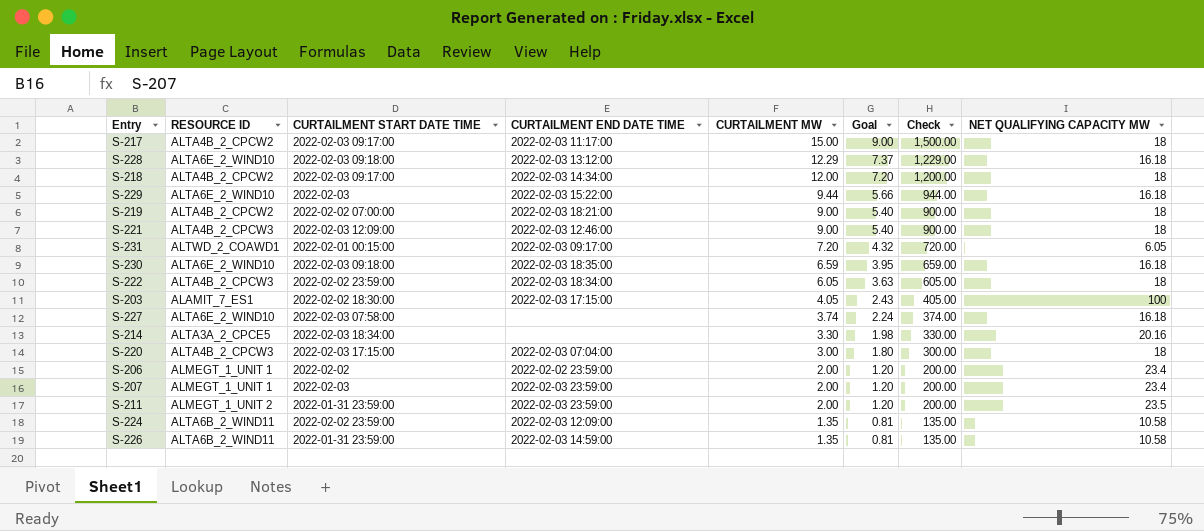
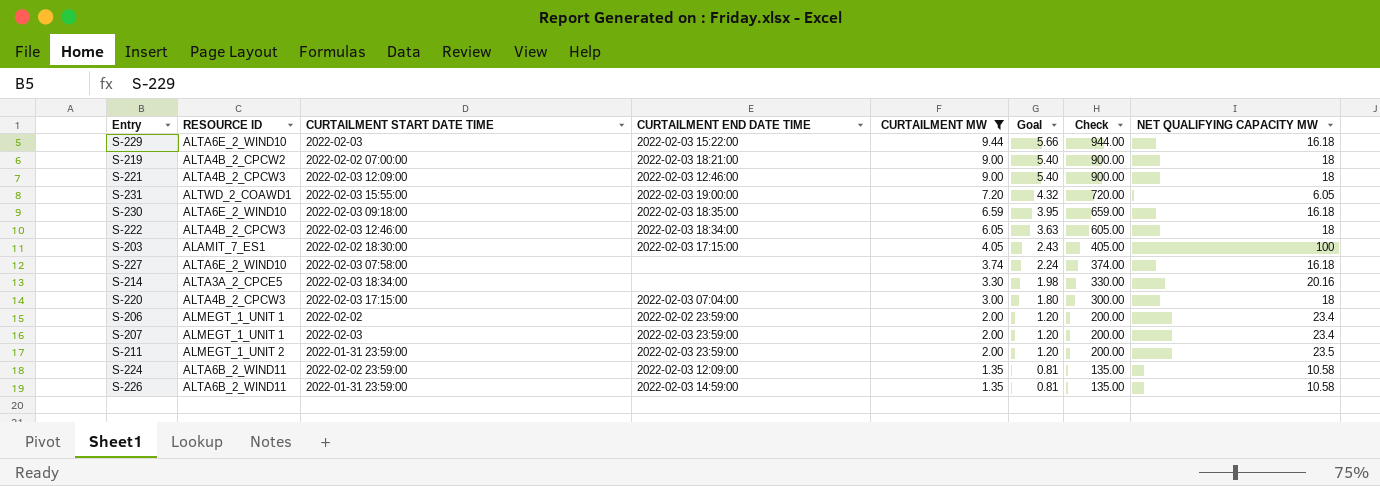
filter: none -> CURTAILMENT MW <= 9.44
S-231 | CURTAILMENT START DATE TIME: 2022-02-01 00:15:00 -> 2022-02-03 15:55:00
S-231 | CURTAILMENT END DATE TIME: 2022-02-03 09:17:00 -> 2022-02-03 19:00:00
S-222 | CURTAILMENT START DATE TIME: 2022-02-02 23:59:00 -> 2022-02-03 12:46:00

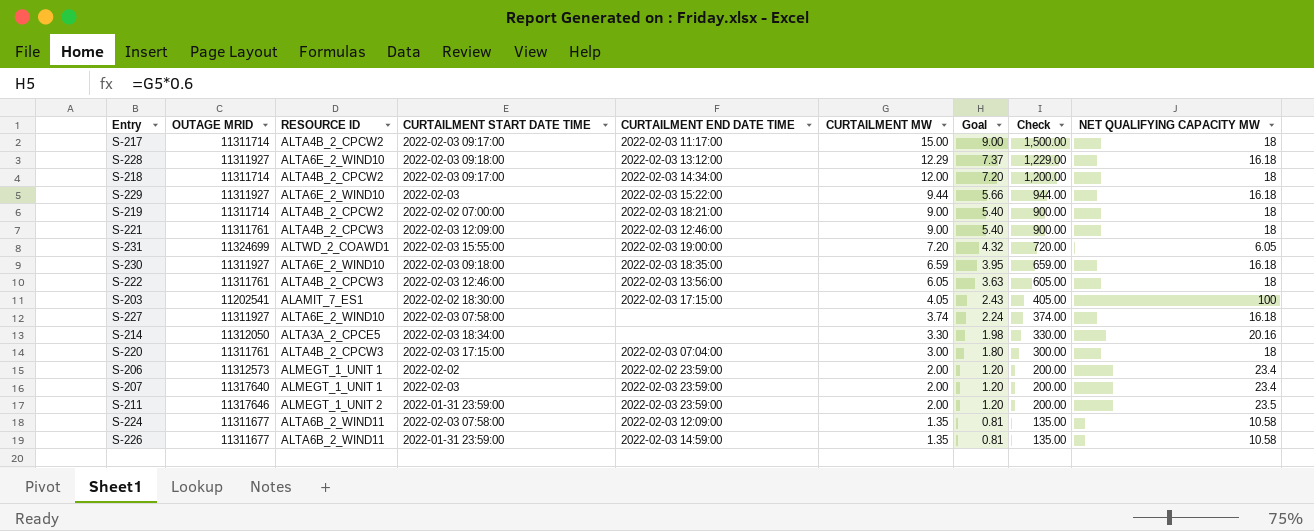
filter: CURTAILMENT MW <= 9.44 -> none
column OUTAGE MRID | position: none -> 2
S-222 | CURTAILMENT END DATE TIME: 2022-02-03 18:34:00 -> 2022-02-03 13:56:00
S-224 | CURTAILMENT START DATE TIME: 2022-02-02 23:59:00 -> 2022-02-03 07:58:00

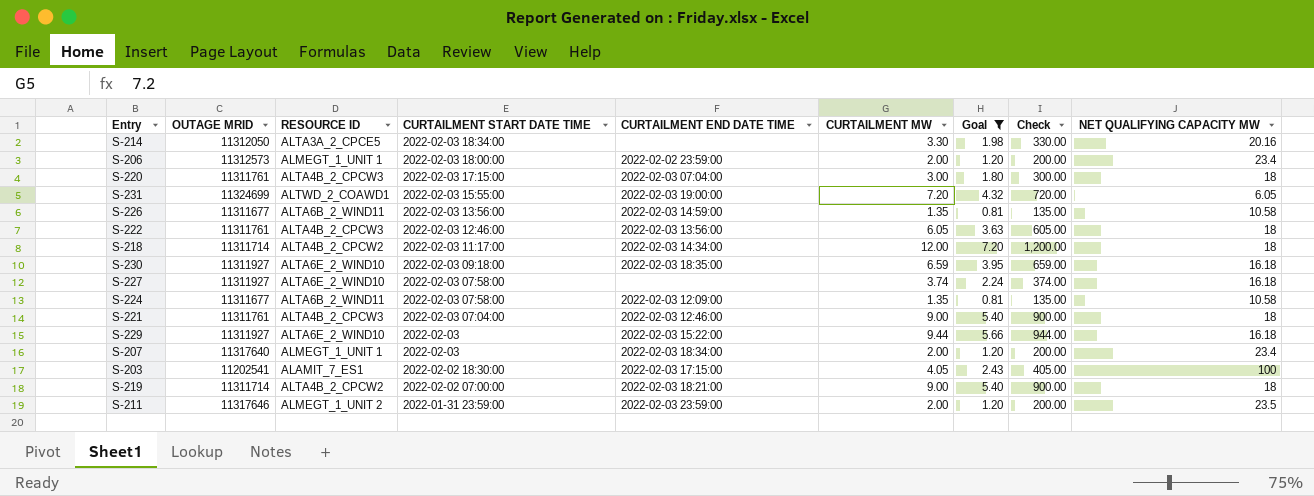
filter: none -> Goal <= 7.20
row order: CURTAILMENT MW descending -> CURTAILMENT START DATE TIME descending
S-206 | CURTAILMENT START DATE TIME: 2022-02-02 -> 2022-02-03 18:00:00
S-226 | CURTAILMENT START DATE TIME: 2022-01-31 23:59:00 -> 2022-02-03 13:56:00
S-218 | CURTAILMENT START DATE TIME: 2022-02-03 09:17:00 -> 2022-02-03 11:17:00
S-221 | CURTAILMENT START DATE TIME: 2022-02-03 12:09:00 -> 2022-02-03 07:04:00
S-207 | CURTAILMENT END DATE TIME: 2022-02-03 23:59:00 -> 2022-02-03 18:34:00

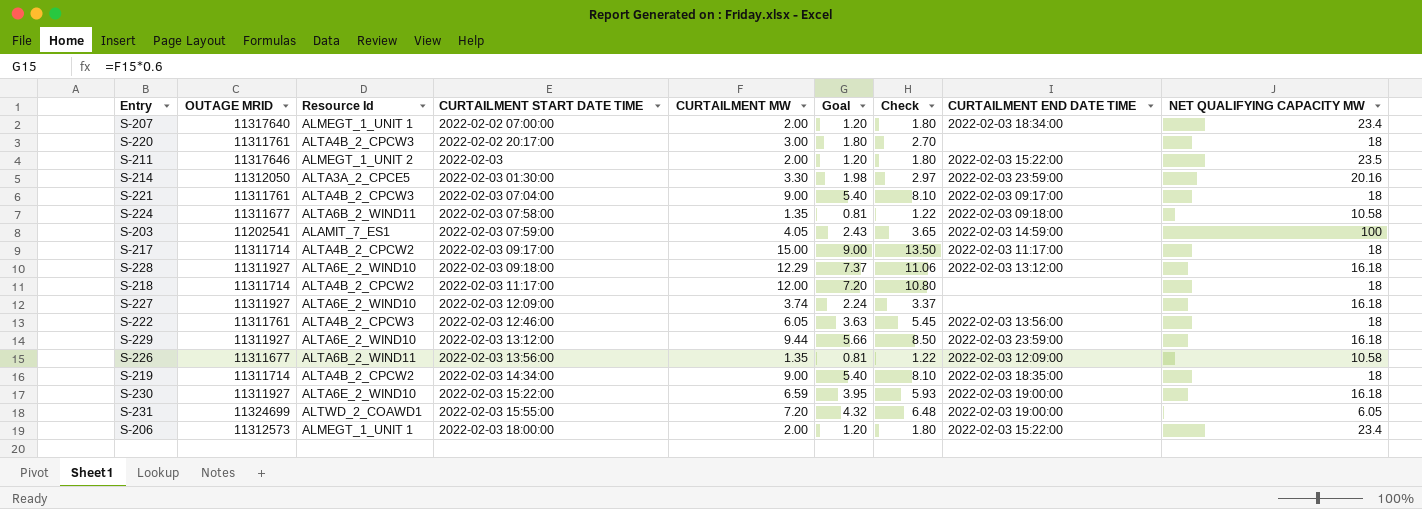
filter: Goal <= 7.20 -> none
row order: CURTAILMENT START DATE TIME descending -> CURTAILMENT START DATE TIME ascending
column name: RESOURCE ID -> Resource Id
column Check | formula: [CURTAILMENT MW] * 100 -> [CURTAILMENT MW] * 0.9
column CURTAILMENT END DATE TIME | position: 5 -> 8
S-207 | CURTAILMENT START DATE TIME: 2022-02-03 -> 2022-02-02 07:00:00
S-220 | CURTAILMENT START DATE TIME: 2022-02-03 17:15:00 -> 2022-02-02 20:17:00
S-220 | CURTAILMENT END DATE TIME: 2022-02-03 07:04:00 -> none
S-211 | CURTAILMENT START DATE TIME: 2022-01-31 23:59:00 -> 2022-02-03
S-211 | CURTAILMENT END DATE TIME: 2022-02-03 23:59:00 -> 2022-02-03 15:22:00
S-214 | CURTAILMENT START DATE TIME: 2022-02-03 18:34:00 -> 2022-02-03 01:30:00
S-214 | CURTAILMENT END DATE TIME: none -> 2022-02-03 23:59:00
S-221 | CURTAILMENT END DATE TIME: 2022-02-03 12:46:00 -> 2022-02-03 09:17:00
S-224 | CURTAILMENT END DATE TIME: 2022-02-03 12:09:00 -> 2022-02-03 09:18:00
S-203 | CURTAILMENT START DATE TIME: 2022-02-02 18:30:00 -> 2022-02-03 07:59:00
S-203 | CURTAILMENT END DATE TIME: 2022-02-03 17:15:00 -> 2022-02-03 14:59:00
S-218 | CURTAILMENT END DATE TIME: 2022-02-03 14:34:00 -> none
S-227 | CURTAILMENT START DATE TIME: 2022-02-03 07:58:00 -> 2022-02-03 12:09:00
S-229 | CURTAILMENT START DATE TIME: 2022-02-03 -> 2022-02-03 13:12:00
S-229 | CURTAILMENT END DATE TIME: 2022-02-03 15:22:00 -> 2022-02-03 23:59:00
S-226 | CURTAILMENT END DATE TIME: 2022-02-03 14:59:00 -> 2022-02-03 12:09:00
S-219 | CURTAILMENT START DATE TIME: 2022-02-02 07:00:00 -> 2022-02-03 14:34:00
S-219 | CURTAILMENT END DATE TIME: 2022-02-03 18:21:00 -> 2022-02-03 18:35:00
S-230 | CURTAILMENT START DATE TIME: 2022-02-03 09:18:00 -> 2022-02-03 15:22:00
S-230 | CURTAILMENT END DATE TIME: 2022-02-03 18:35:00 -> 2022-02-03 19:00:00
S-206 | CURTAILMENT END DATE TIME: 2022-02-02 23:59:00 -> 2022-02-03 15:22:00

